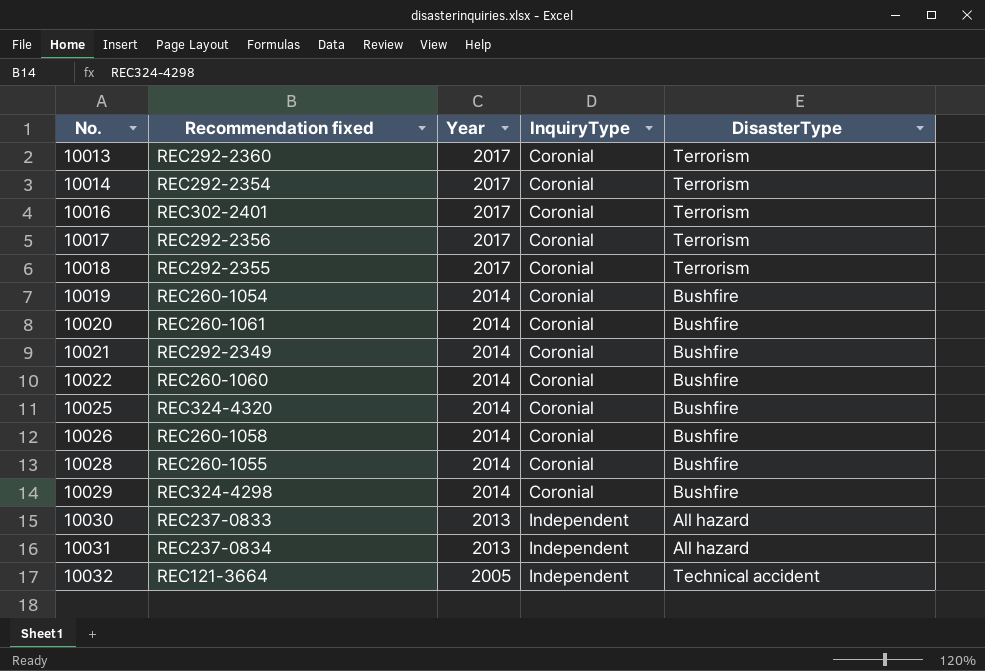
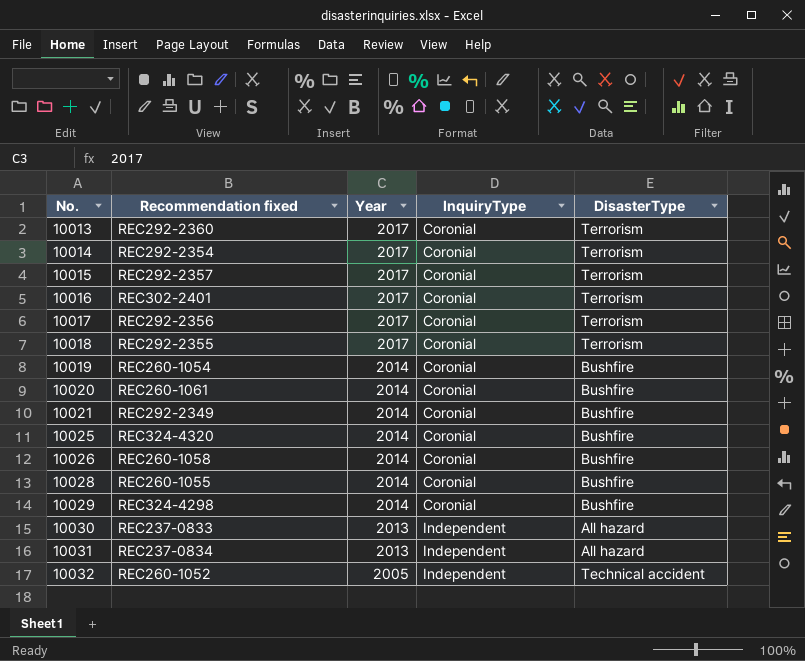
row 10022: REC260-1060 | 2014 | Coronial | Bushfire -> none
row 10015: none -> REC292-2357 | 2017 | Coronial | Terrorism
10032 | Recommendation fixed: REC121-3664 -> REC260-1052

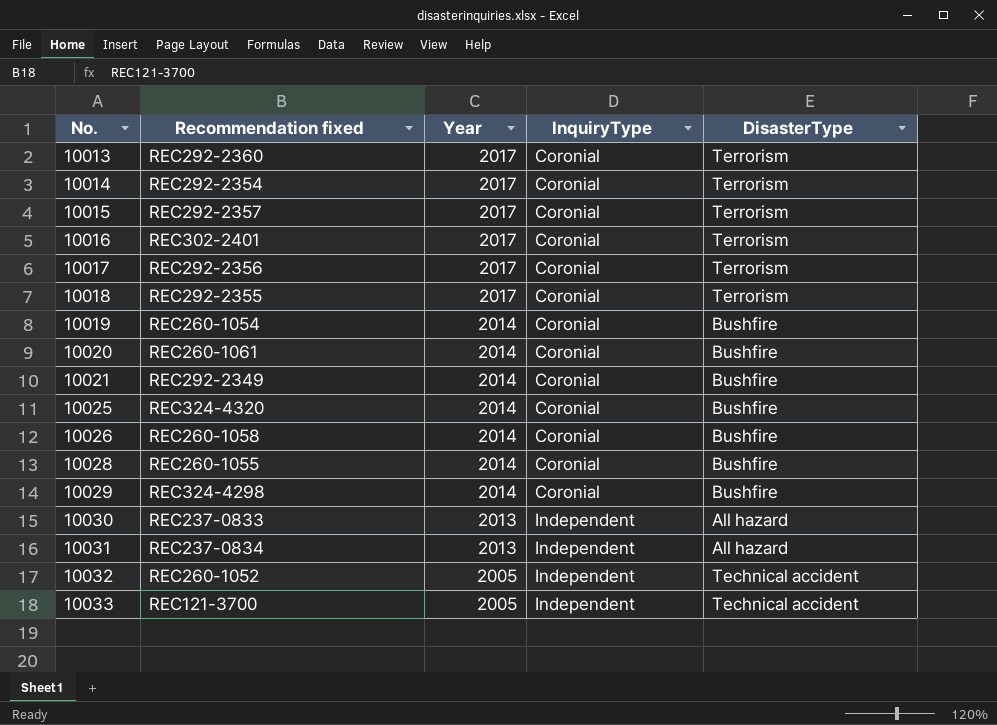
row 10033: none -> REC121-3700 | 2005 | Independent | Technical accident

